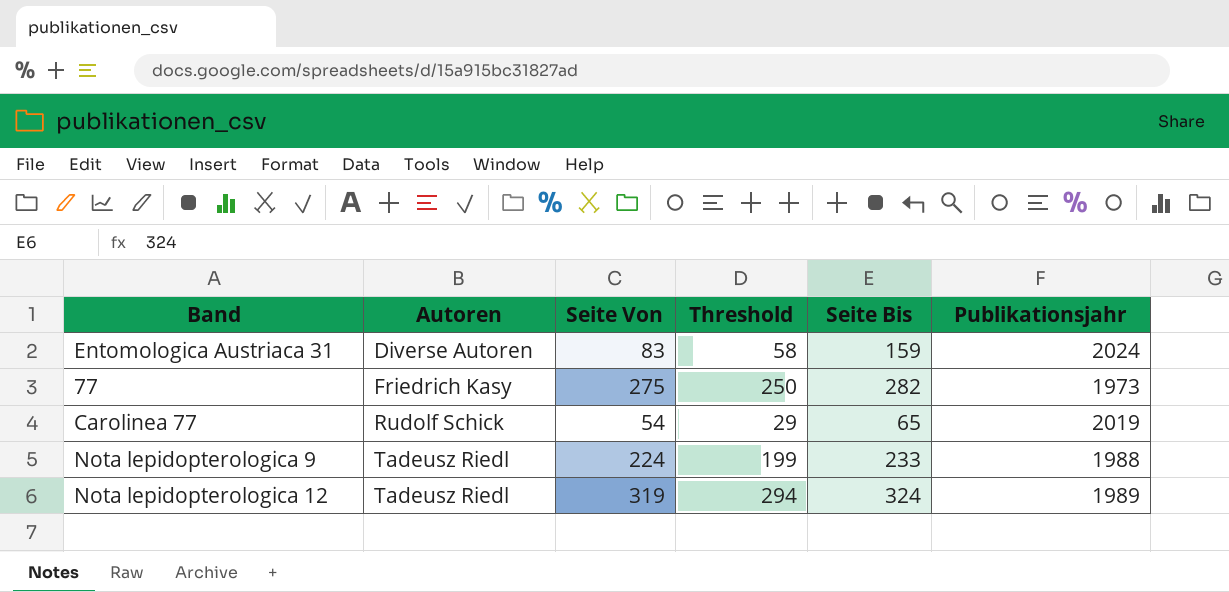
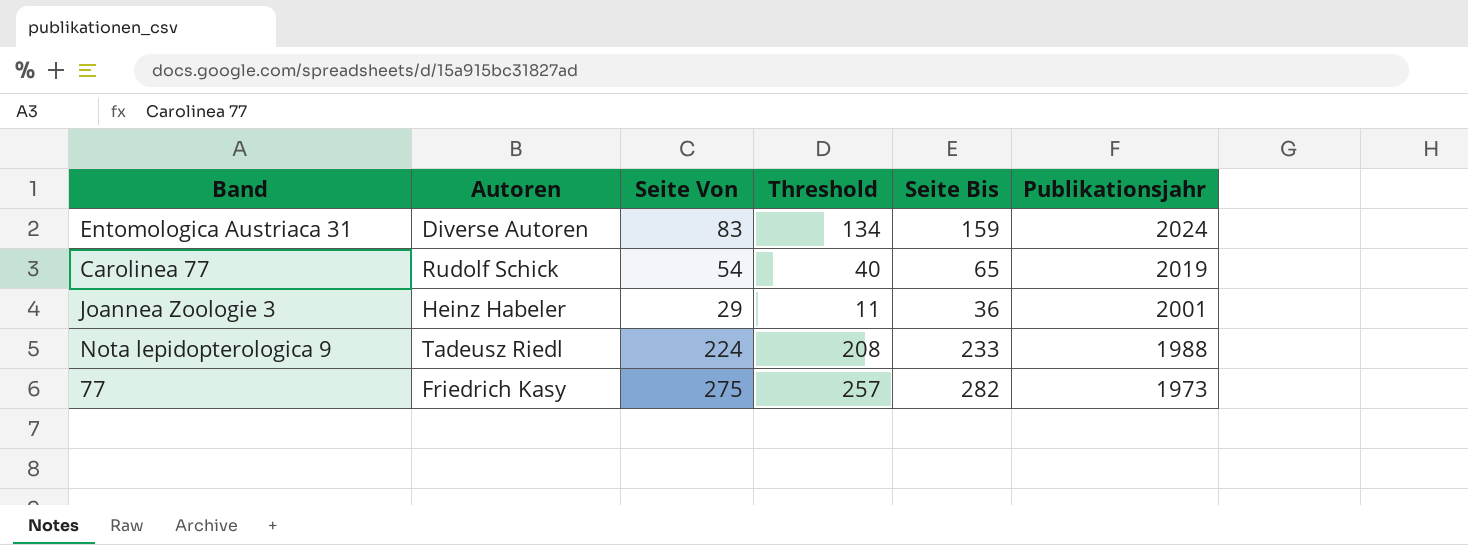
row order: Autoren ascending -> Publikationsjahr descending
column Threshold | formula: [Seite Von] - 25 -> [Seite Bis] - 25
row Nota lepidopterologica 12: Tadeusz Riedl | 319 | 294 | 324 | 1989 -> none
row Joannea Zoologie 3: none -> Heinz Habeler | 29 | 11 | 36 | 2001

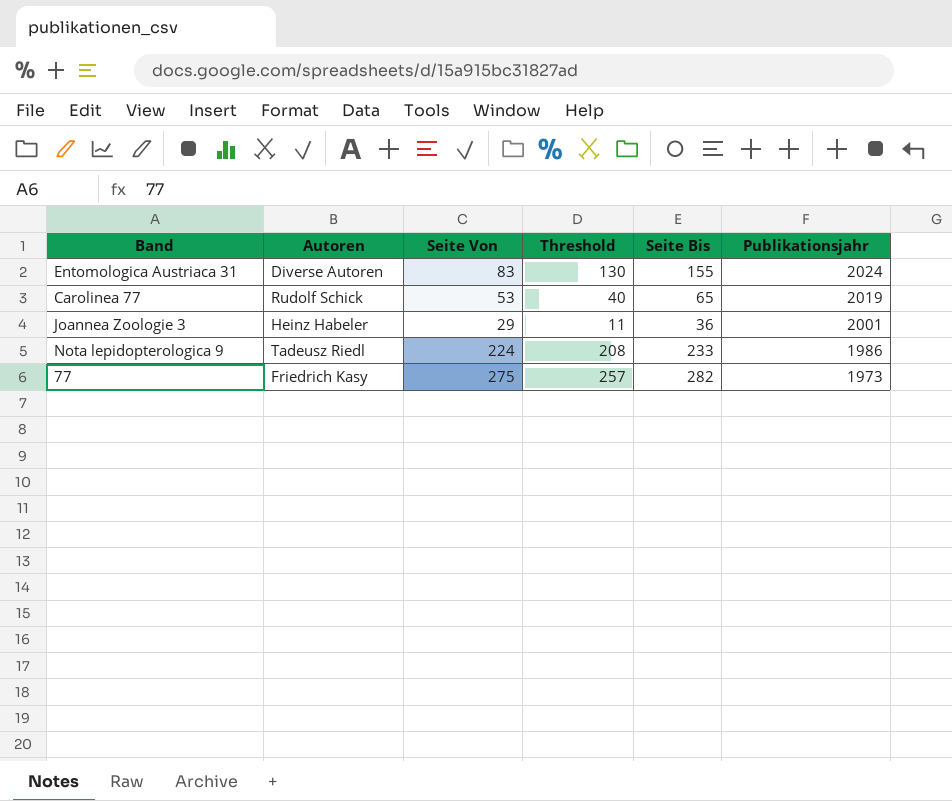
Entomologica Austriaca 31 | Threshold: 134 -> 130
Entomologica Austriaca 31 | Seite Bis: 159 -> 155
Carolinea 77 | Seite Von: 54 -> 53
Nota lepidopterologica 9 | Publikationsjahr: 1988 -> 1986

